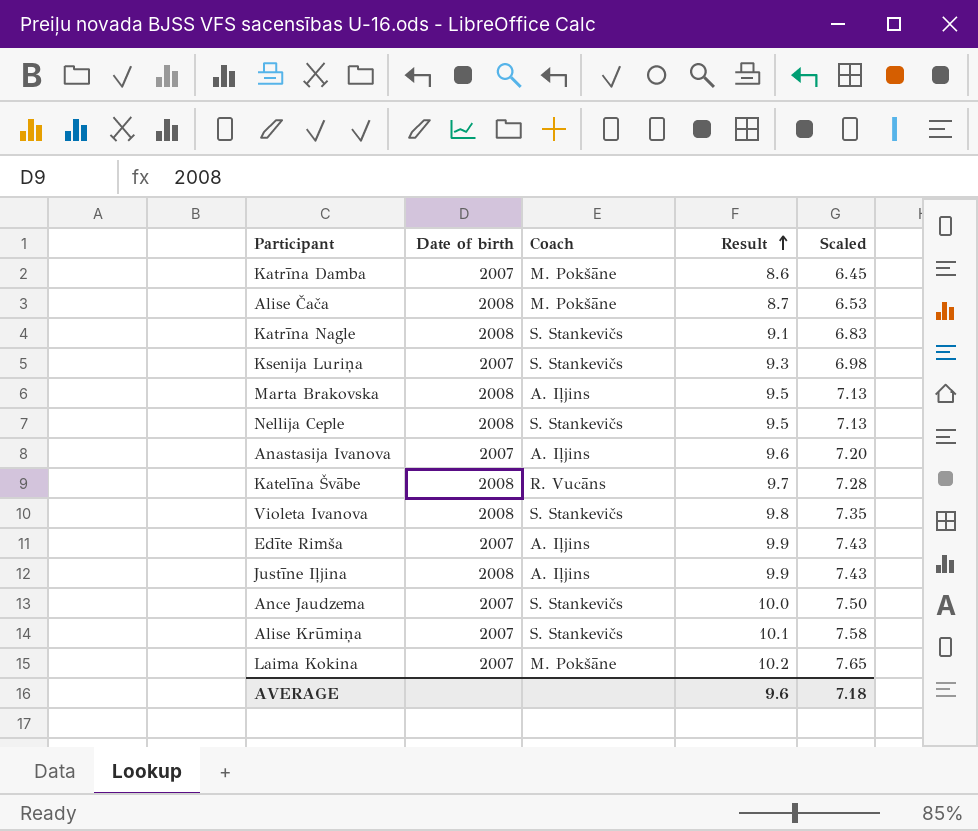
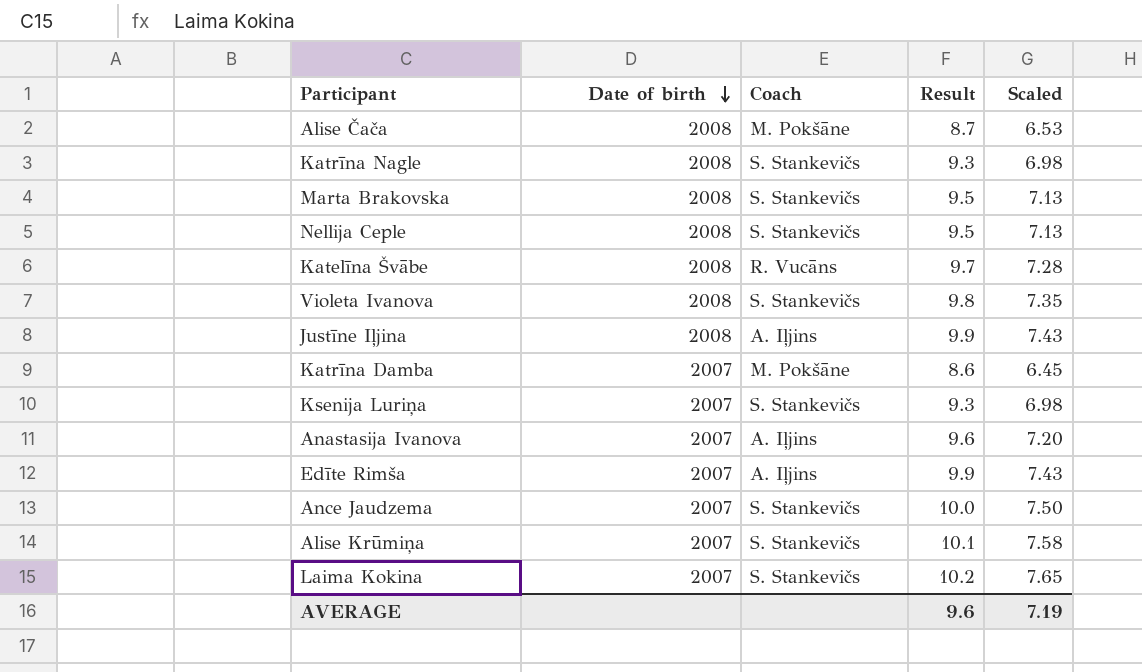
row order: Result ascending -> Date of birth descending
Katrīna Nagle | Result: 9.1 -> 9.3
Katrīna Nagle | Scaled: 6.83 -> 6.98
Marta Brakovska | Coach: A. Iļjins -> S. Stankevičs
Laima Kokina | Coach: M. Pokšāne -> S. Stankevičs
AVERAGE | Scaled: 7.18 -> 7.19

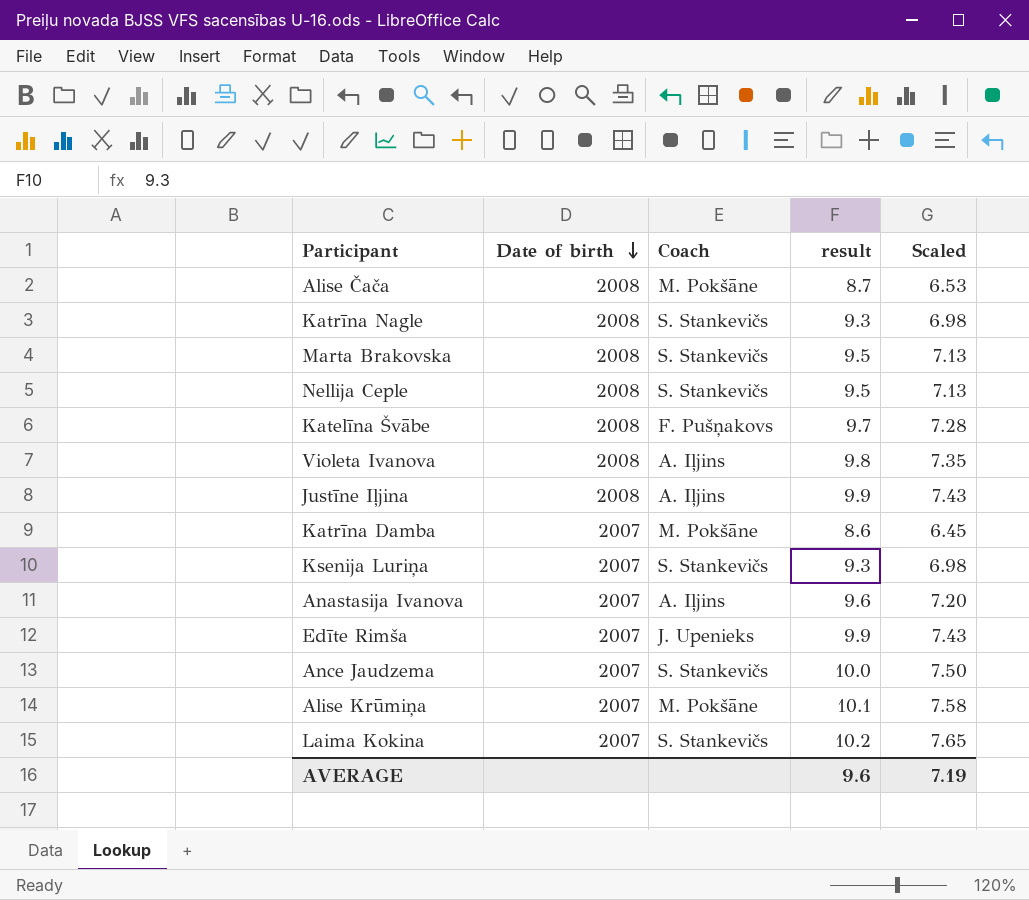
column name: Result -> result
Katelīna Švābe | Coach: R. Vucāns -> F. Pušņakovs
Violeta Ivanova | Coach: S. Stankevičs -> A. Iļjins
Edīte Rimša | Coach: A. Iļjins -> J. Upenieks
Alise Krūmiņa | Coach: S. Stankevičs -> M. Pokšāne

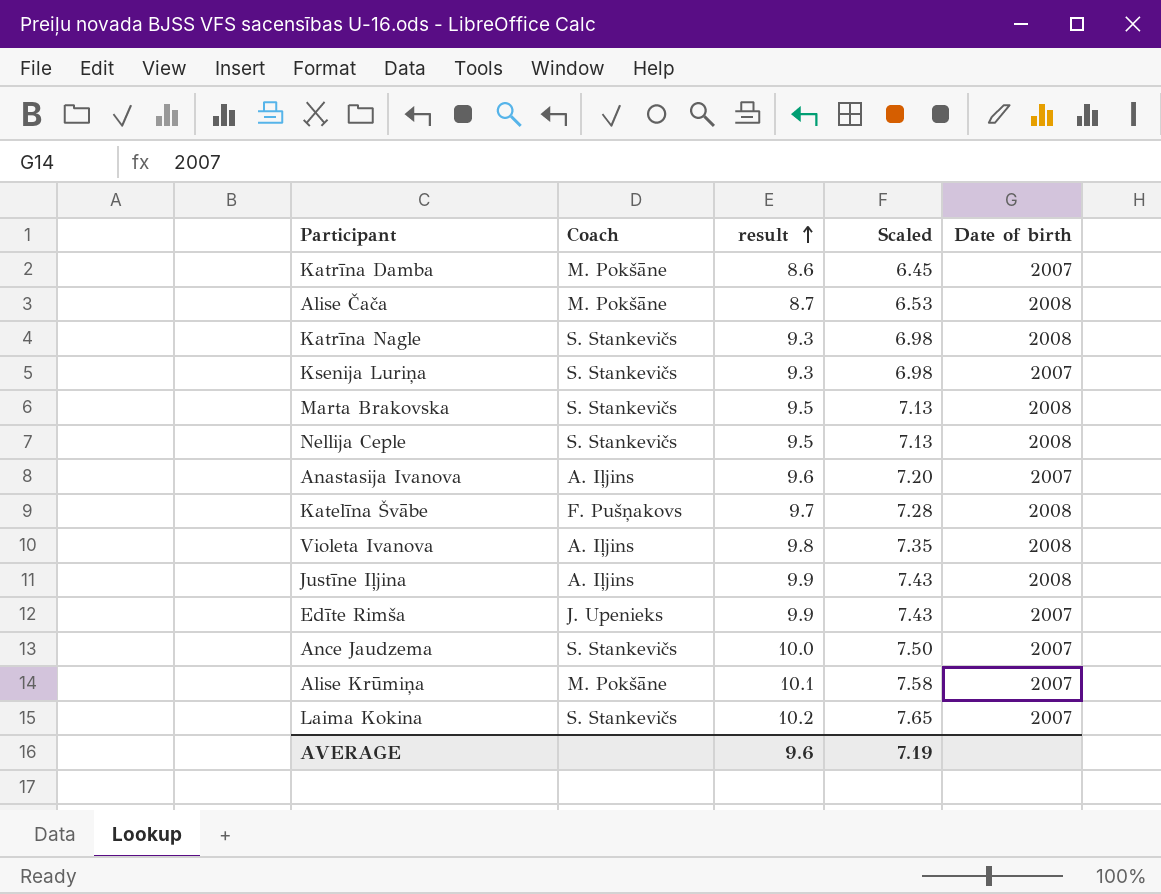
row order: Date of birth descending -> result ascending
column Date of birth | position: 2 -> 5

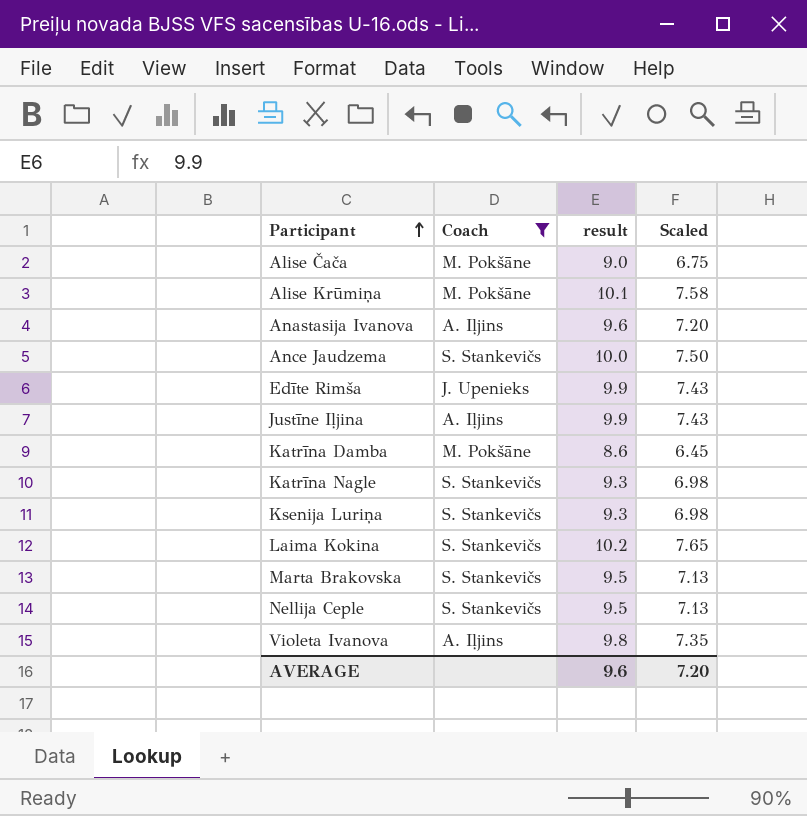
filter: none -> Coach != F. Pušņakovs
row order: result ascending -> Participant ascending
column Date of birth | position: 5 -> none
Alise Čača | result: 8.7 -> 9.0
Alise Čača | Scaled: 6.53 -> 6.75
AVERAGE | Scaled: 7.19 -> 7.20

